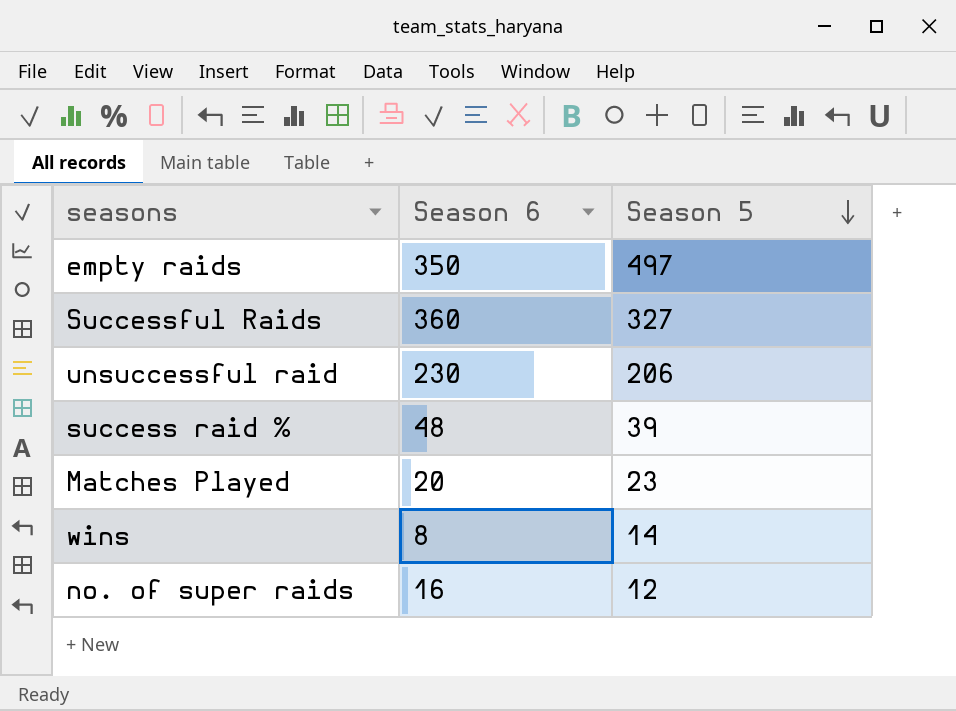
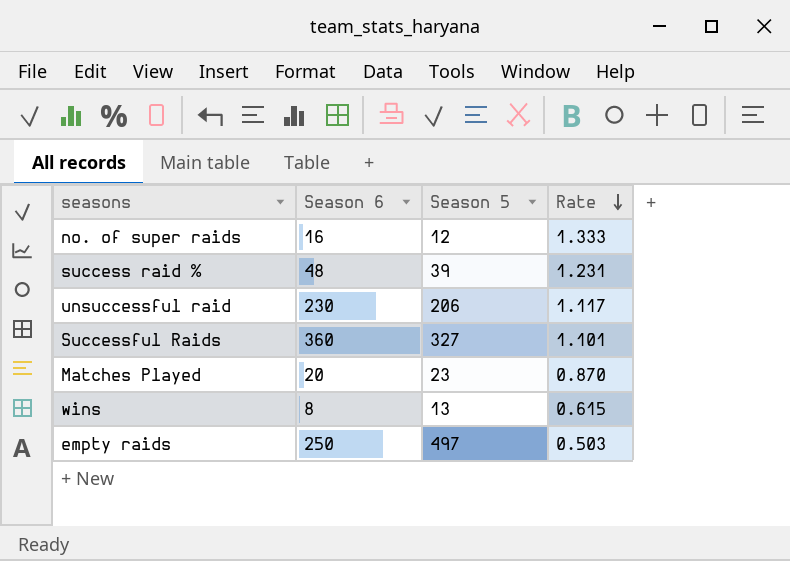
row order: Season 5 descending -> Rate descending
column Rate | formula: none -> [Season 6] / [Season 5]
wins | Season 5: 14 -> 13
empty raids | Season 6: 350 -> 250

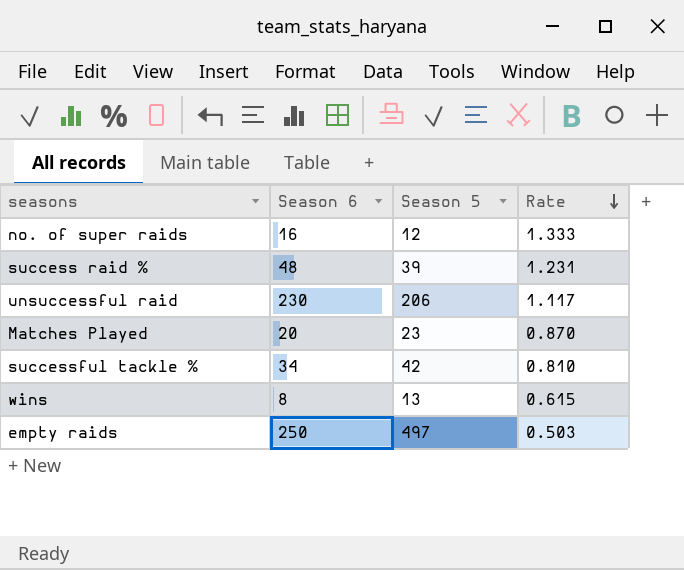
row Successful Raids: 360 | 327 | 1.101 -> none
row successful tackle %: none -> 34 | 42 | 0.810

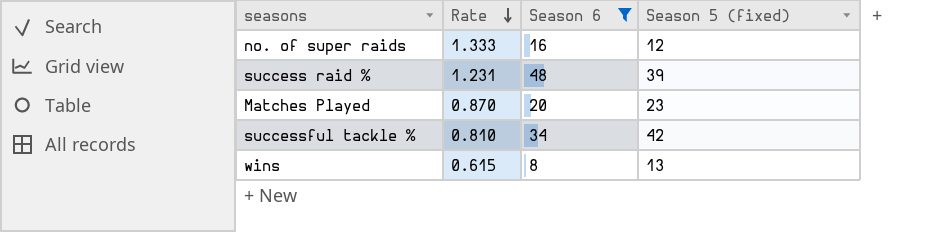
filter: none -> Season 6 <= 48
column Rate | position: 4 -> 2
column name: Season 5 -> Season 5 (fixed)

